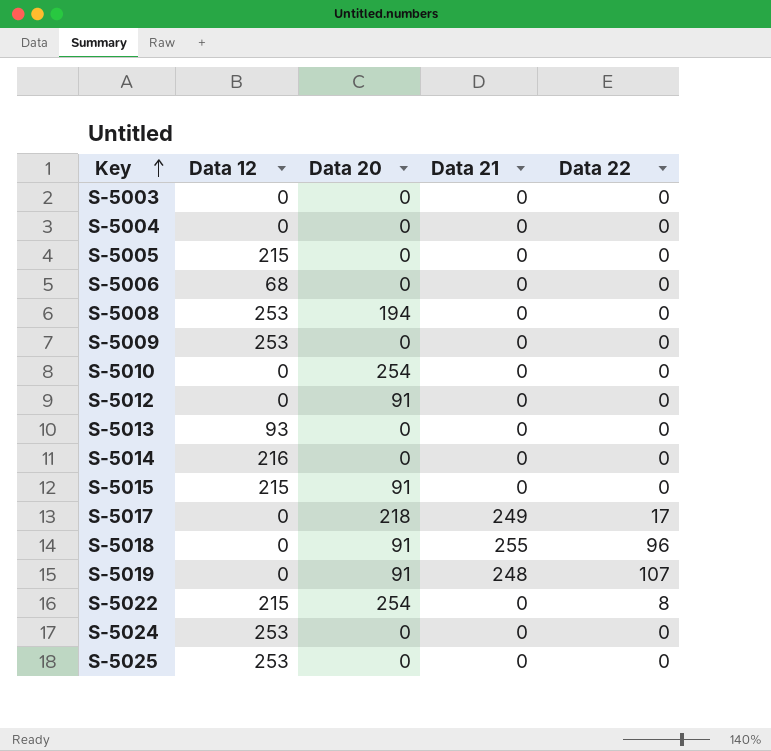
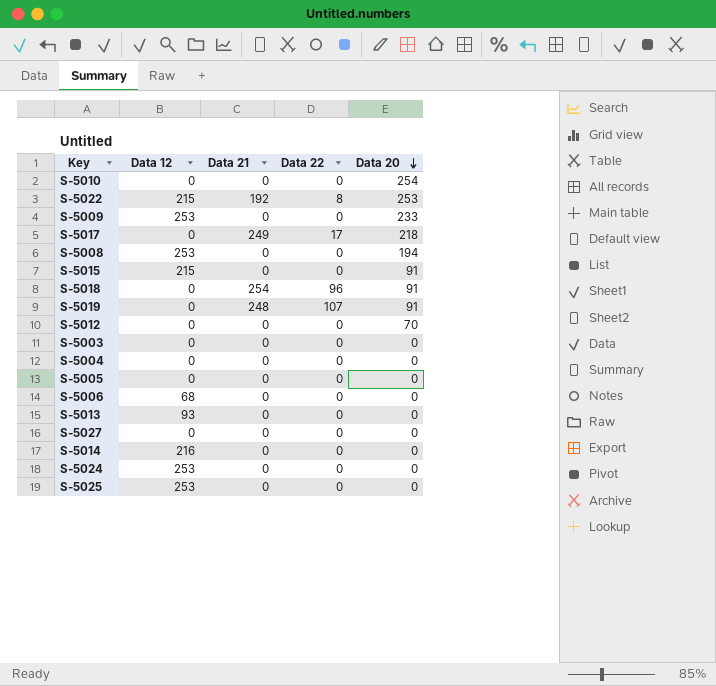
row order: Key ascending -> Data 20 descending
column Data 20 | position: 3 -> 5
S-5022 | Data 21: 0 -> 192
S-5022 | Data 20: 254 -> 253
S-5009 | Data 20: 0 -> 233
S-5018 | Data 21: 255 -> 254
S-5012 | Data 20: 91 -> 70
S-5005 | Data 12: 215 -> 0
row S-5027: none -> 0 | 0 | 0 | 0

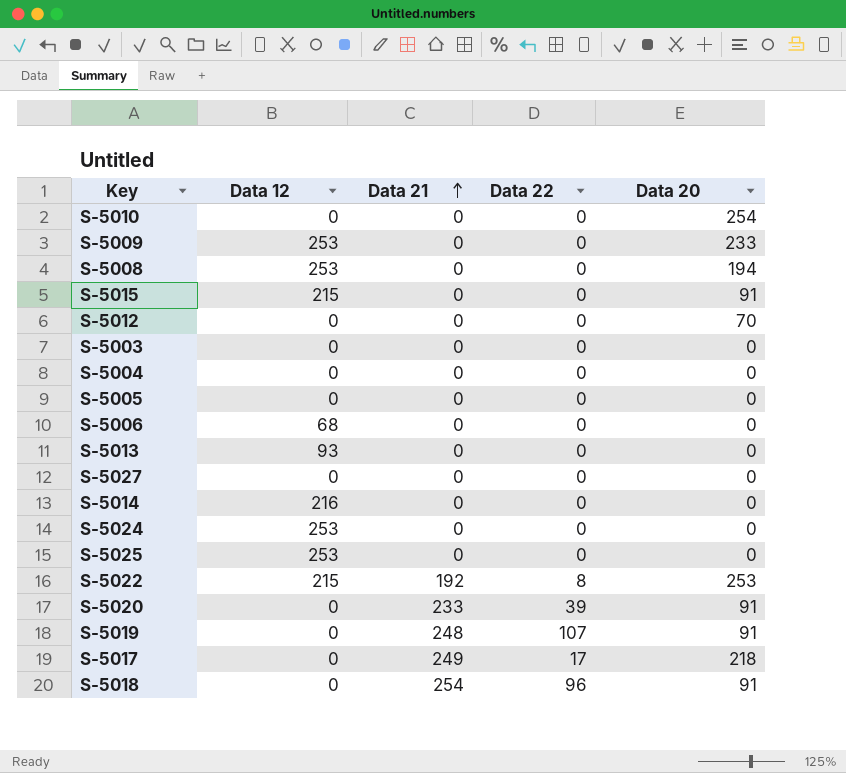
row order: Data 20 descending -> Data 21 ascending
row S-5020: none -> 0 | 233 | 39 | 91

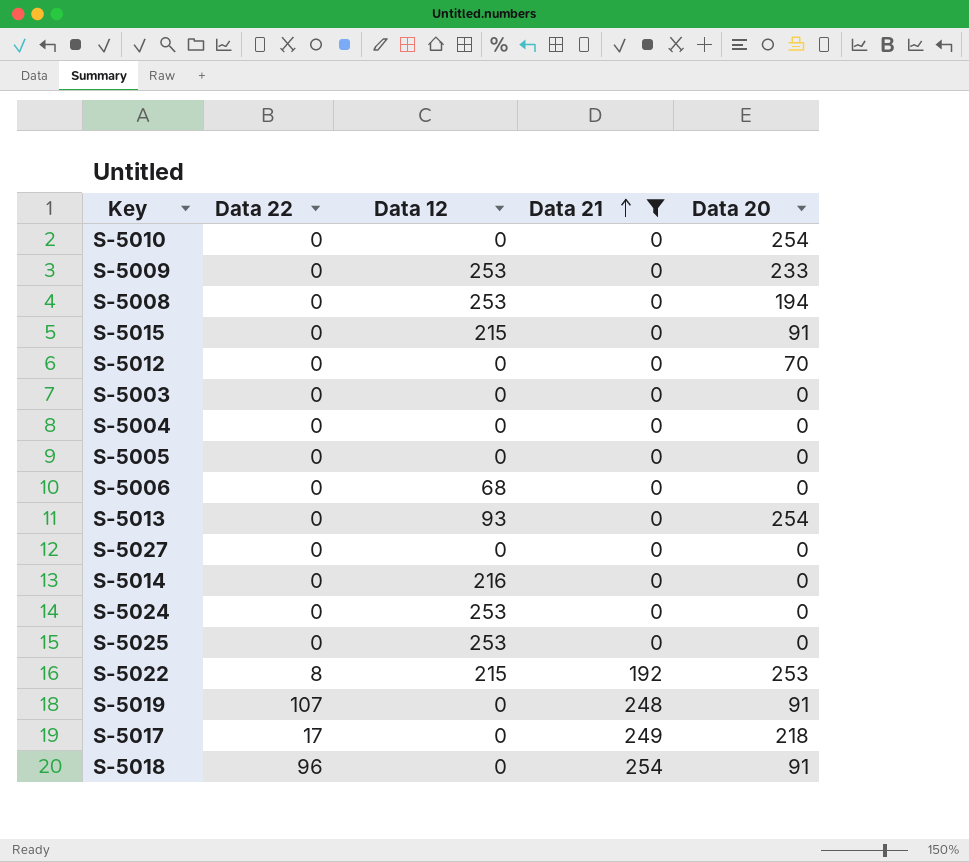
filter: none -> Data 21 != 233
column Data 22 | position: 4 -> 2
S-5013 | Data 20: 0 -> 254

